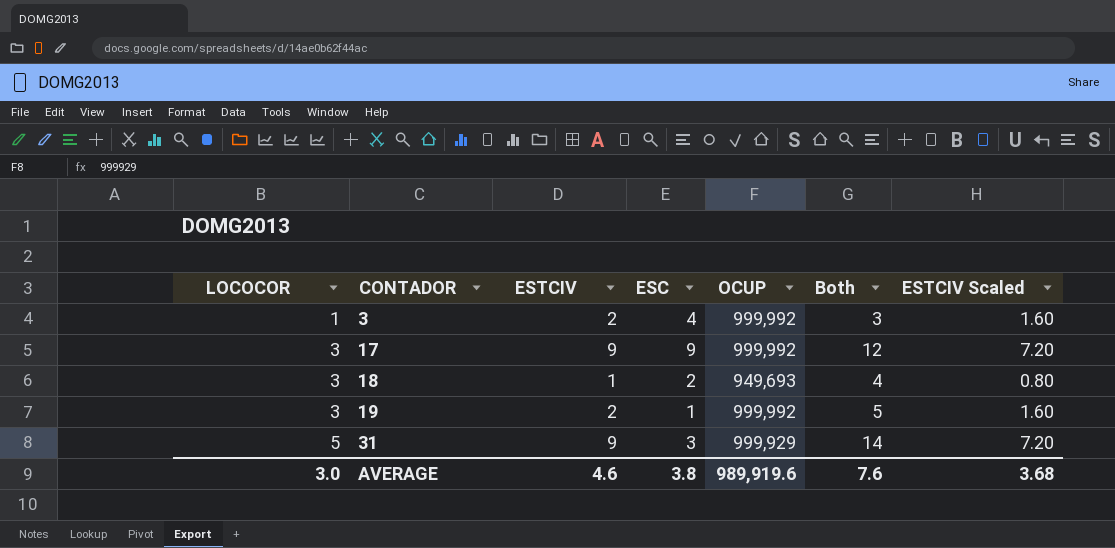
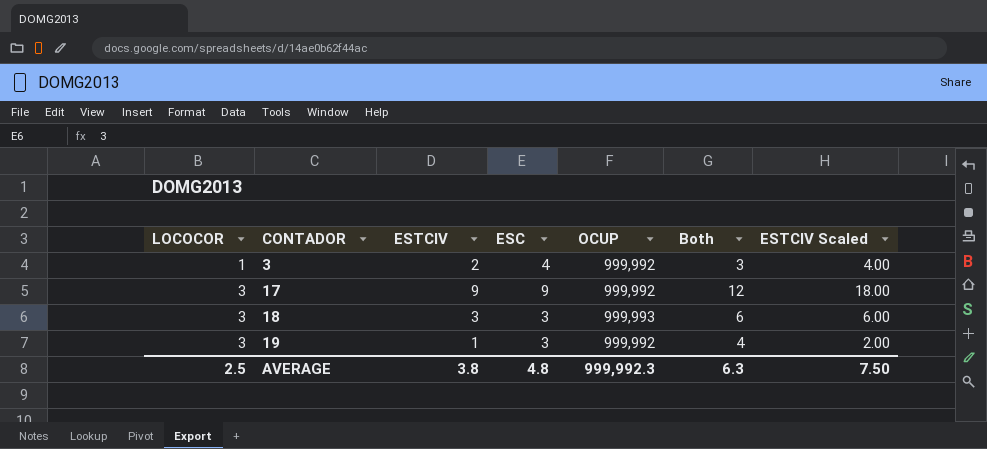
column ESTCIV Scaled | formula: [ESTCIV] * 0.8 -> [ESTCIV] * 2
row 31: 5 | 9 | 3 | 999,929 | 14 | 7.20 -> none
18 | ESTCIV: 1 -> 3
18 | ESC: 2 -> 3
18 | OCUP: 949,693 -> 999,993
18 | Both: 4 -> 6
19 | ESTCIV: 2 -> 1
19 | ESC: 1 -> 3
19 | Both: 5 -> 4
AVERAGE | LOCOCOR: 3.0 -> 2.5
AVERAGE | ESTCIV: 4.6 -> 3.8
AVERAGE | ESC: 3.8 -> 4.8
AVERAGE | OCUP: 989,919.6 -> 999,992.3
AVERAGE | Both: 7.6 -> 6.3
AVERAGE | ESTCIV Scaled: 3.68 -> 7.50

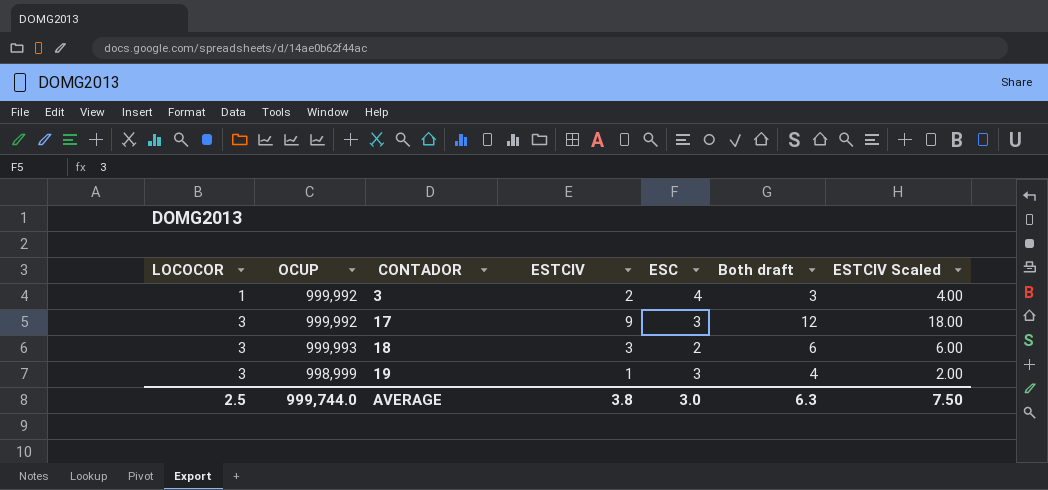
column OCUP | position: 5 -> 2
column name: Both -> Both draft
17 | ESC: 9 -> 3
18 | ESC: 3 -> 2
19 | OCUP: 999,992 -> 998,999
AVERAGE | OCUP: 999,992.3 -> 999,744.0
AVERAGE | ESC: 4.8 -> 3.0

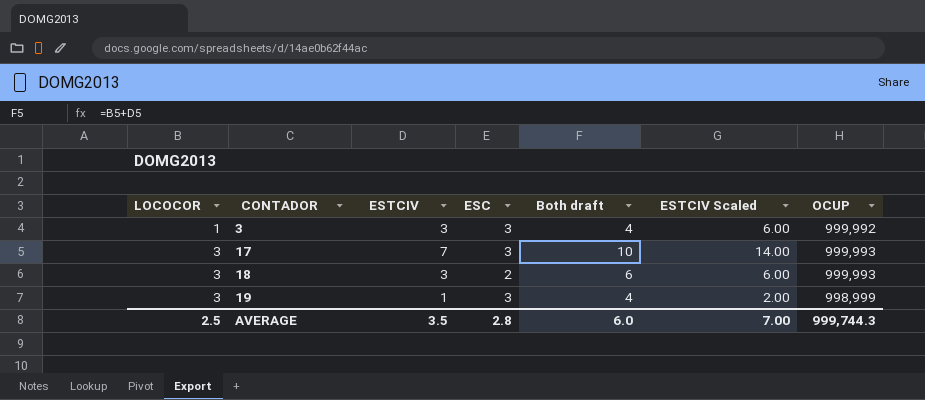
column OCUP | position: 2 -> 7
3 | ESTCIV: 2 -> 3
3 | ESC: 4 -> 3
3 | Both draft: 3 -> 4
3 | ESTCIV Scaled: 4.00 -> 6.00
17 | ESTCIV: 9 -> 7
17 | Both draft: 12 -> 10
17 | ESTCIV Scaled: 18.00 -> 14.00
17 | OCUP: 999,992 -> 999,993
AVERAGE | ESTCIV: 3.8 -> 3.5
AVERAGE | ESC: 3.0 -> 2.8
AVERAGE | Both draft: 6.3 -> 6.0
AVERAGE | ESTCIV Scaled: 7.50 -> 7.00
AVERAGE | OCUP: 999,744.0 -> 999,744.3

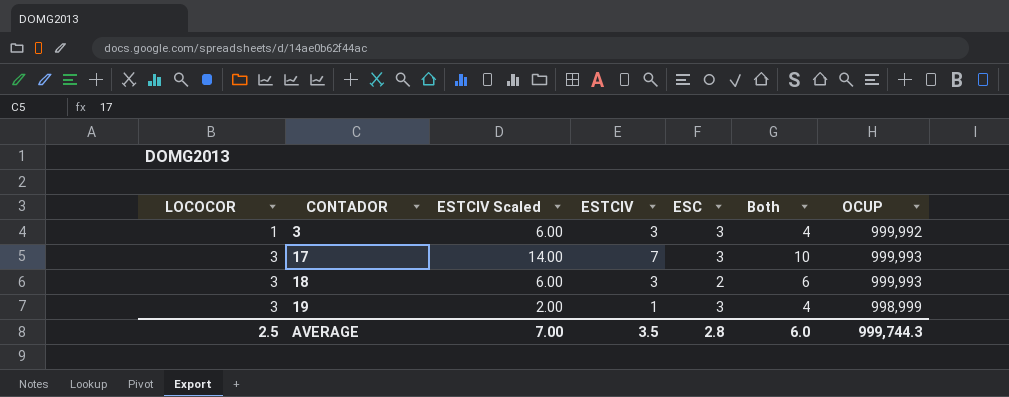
column ESTCIV Scaled | position: 6 -> 3
column name: Both draft -> Both

